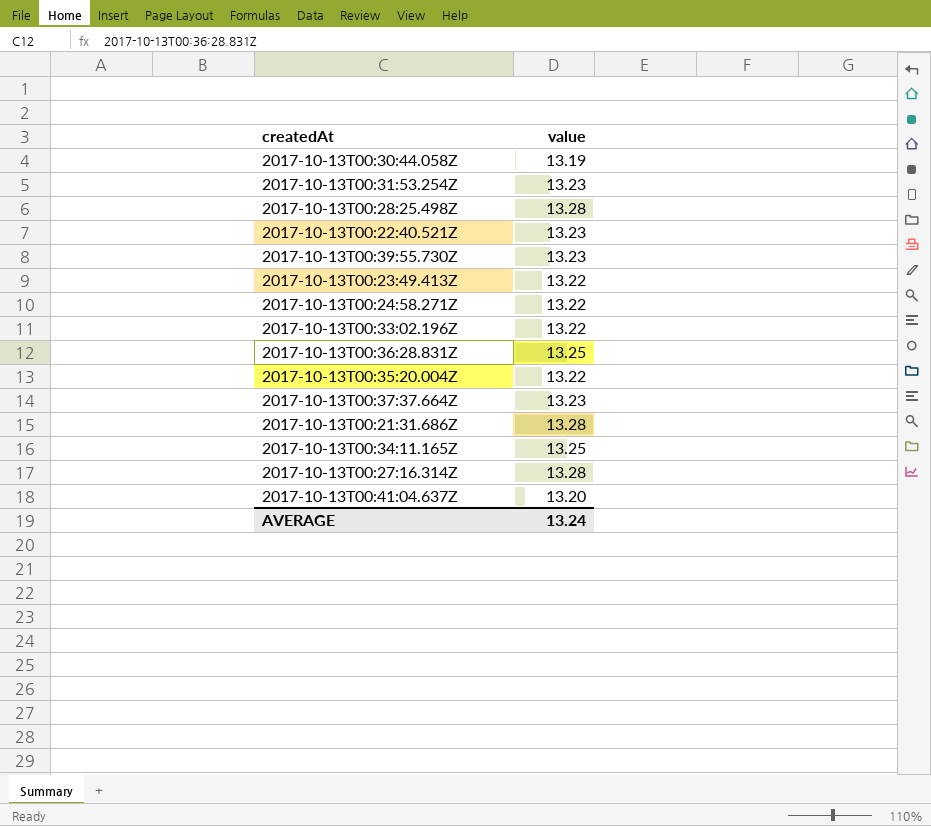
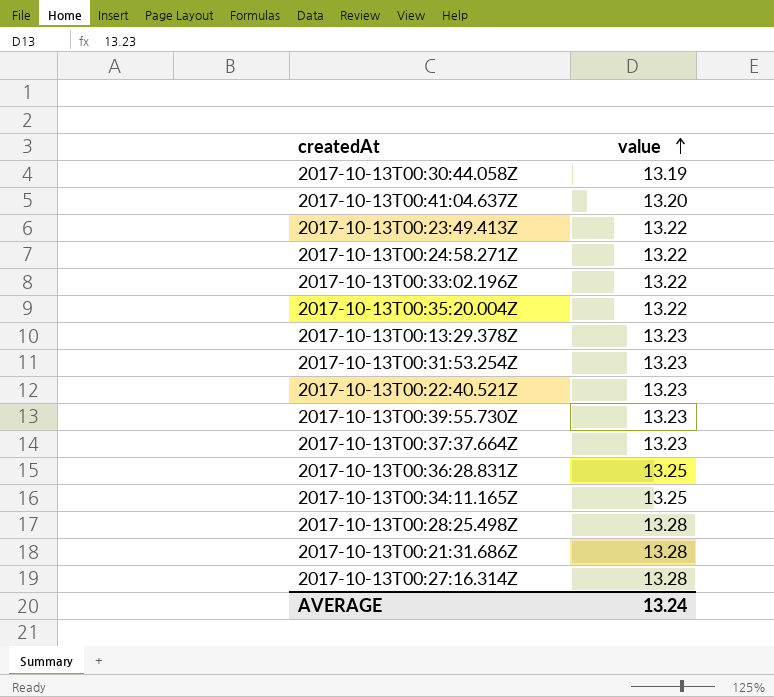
row order: none -> value ascending
row 2017-10-13T00:13:29.378Z: none -> 13.23

